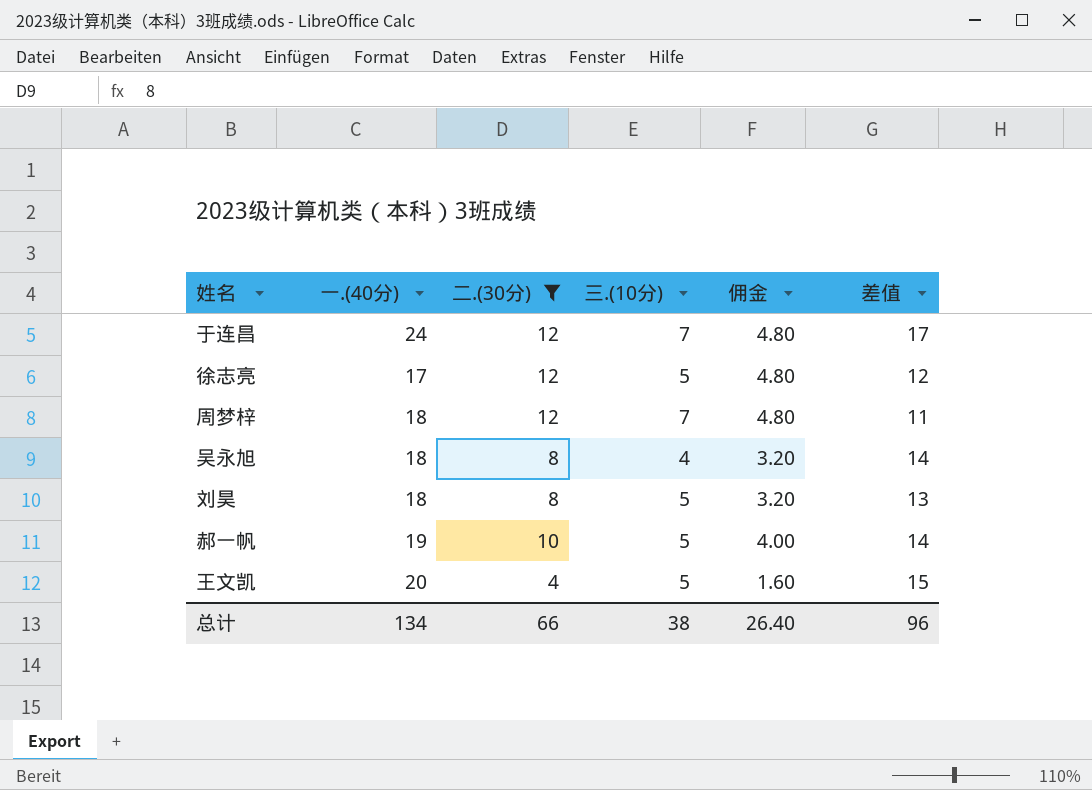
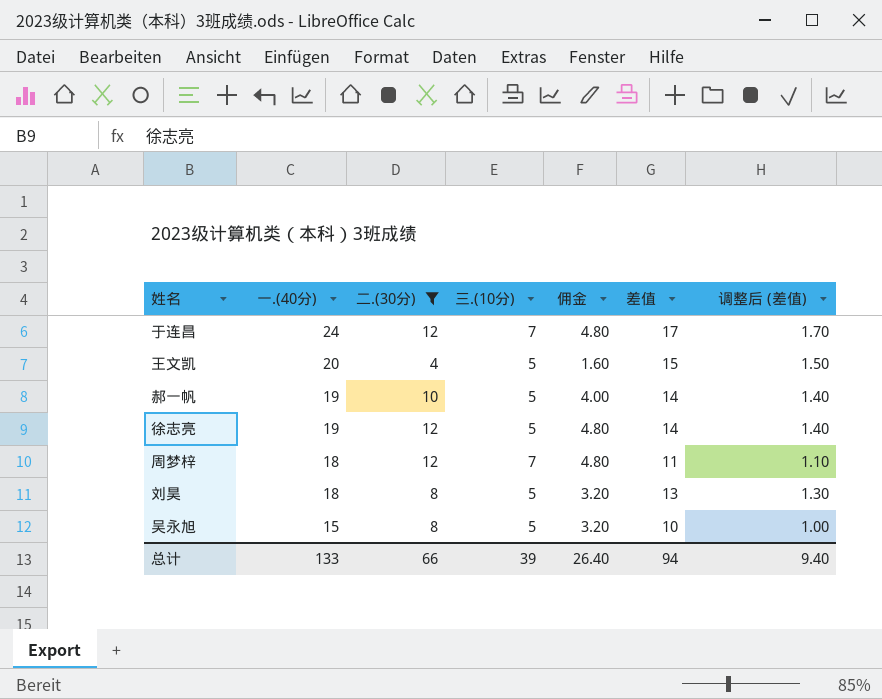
row order: none -> 一.(40分) descending
column 调整后 (差值) | formula: none -> [差值] * 0.1
徐志亮 | 一.(40分): 17 -> 19
徐志亮 | 差值: 12 -> 14
吴永旭 | 一.(40分): 18 -> 15
吴永旭 | 三.(10分): 4 -> 5
吴永旭 | 差值: 14 -> 10
总计 | 一.(40分): 134 -> 133
总计 | 三.(10分): 38 -> 39
总计 | 差值: 96 -> 94

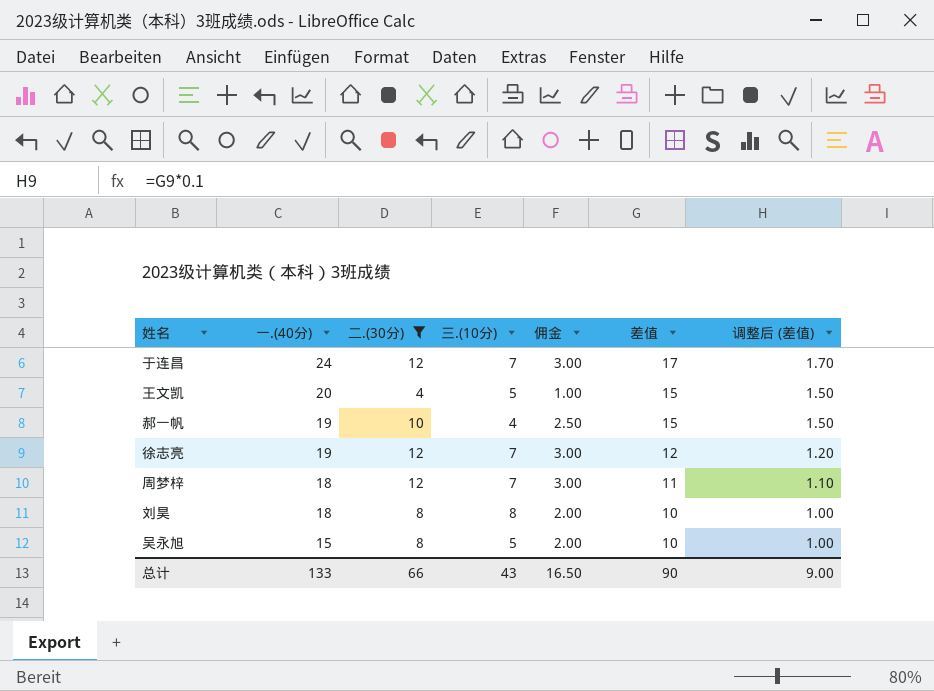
column 佣金 | formula: [二.(30分)] * 0.4 -> [二.(30分)] * 0.25
郝一帆 | 三.(10分): 5 -> 4
郝一帆 | 差值: 14 -> 15
郝一帆 | 调整后 (差值): 1.40 -> 1.50
徐志亮 | 三.(10分): 5 -> 7
徐志亮 | 差值: 14 -> 12
徐志亮 | 调整后 (差值): 1.40 -> 1.20
刘昊 | 三.(10分): 5 -> 8
刘昊 | 差值: 13 -> 10
刘昊 | 调整后 (差值): 1.30 -> 1.00
总计 | 三.(10分): 39 -> 43
总计 | 佣金: 26.40 -> 16.50
总计 | 差值: 94 -> 90
总计 | 调整后 (差值): 9.40 -> 9.00

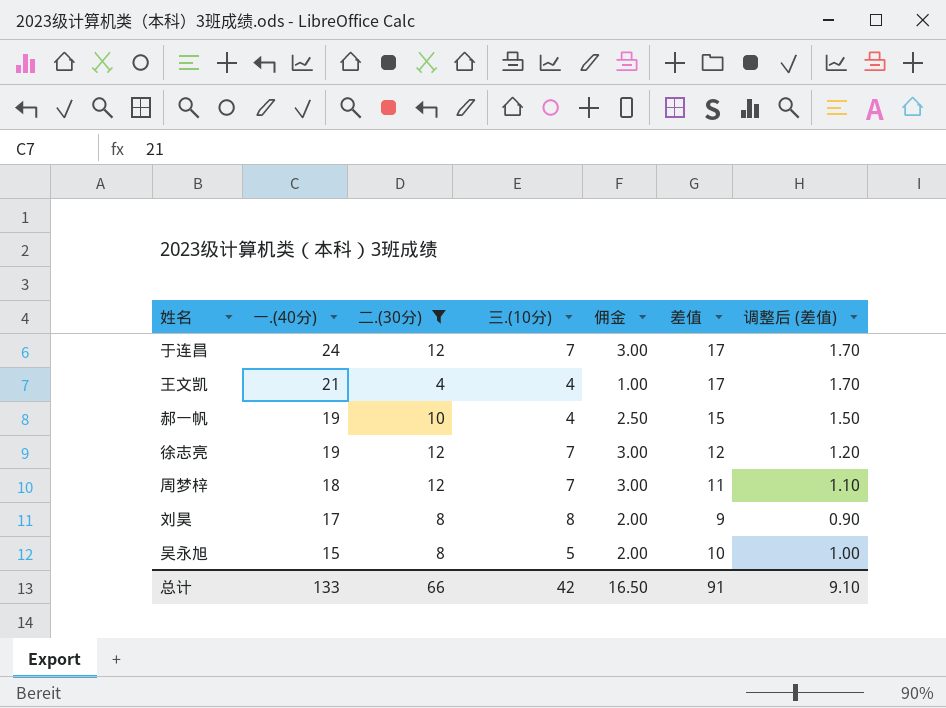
王文凯 | 一.(40分): 20 -> 21
王文凯 | 三.(10分): 5 -> 4
王文凯 | 差值: 15 -> 17
王文凯 | 调整后 (差值): 1.50 -> 1.70
刘昊 | 一.(40分): 18 -> 17
刘昊 | 差值: 10 -> 9
刘昊 | 调整后 (差值): 1.00 -> 0.90
总计 | 三.(10分): 43 -> 42
总计 | 差值: 90 -> 91
总计 | 调整后 (差值): 9.00 -> 9.10

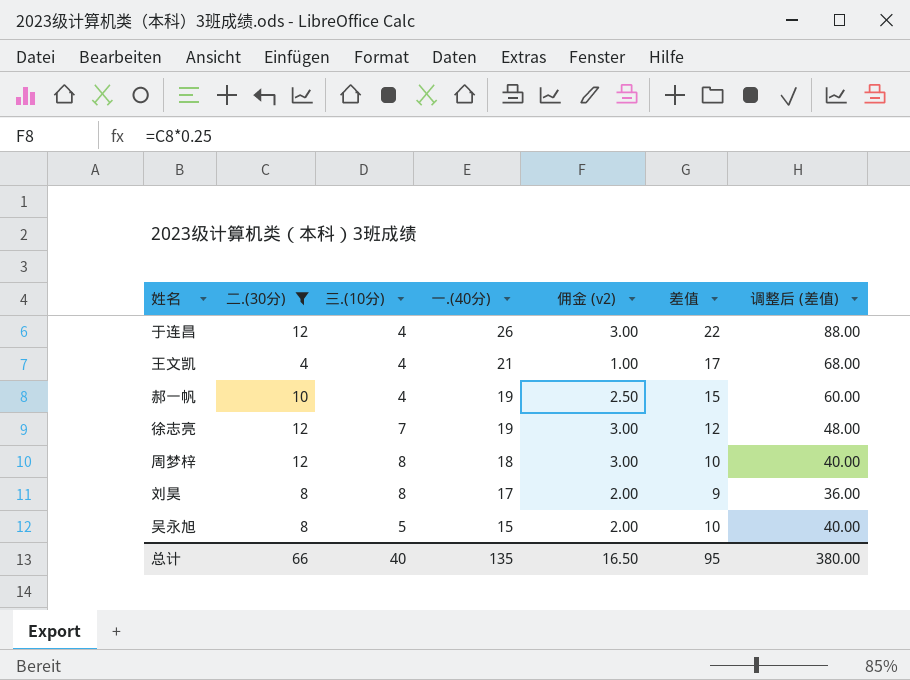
column 一.(40分) | position: 2 -> 4
column name: 佣金 -> 佣金 (v2)
column 调整后 (差值) | formula: [差值] * 0.1 -> [差值] * 4
于连昌 | 三.(10分): 7 -> 4
于连昌 | 一.(40分): 24 -> 26
于连昌 | 差值: 17 -> 22
周梦梓 | 三.(10分): 7 -> 8
周梦梓 | 差值: 11 -> 10
总计 | 三.(10分): 42 -> 40
总计 | 一.(40分): 133 -> 135
总计 | 差值: 91 -> 95
总计 | 调整后 (差值): 9.10 -> 380.00

